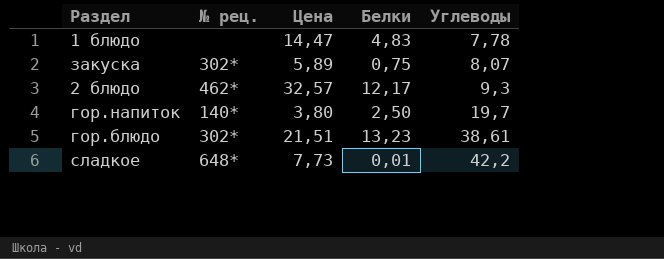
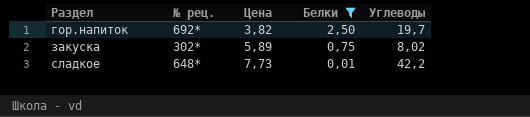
filter: none -> Белки <= 2,50
row order: Углеводы ascending -> Раздел ascending
гор.напиток | № рец.: 140* -> 692*
гор.напиток | Цена: 3,80 -> 3,82
закуска | Углеводы: 8,07 -> 8,02

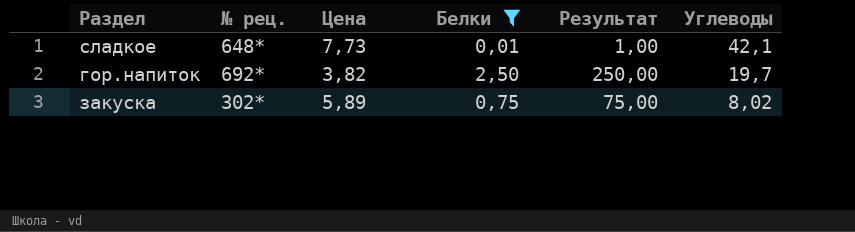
row order: Раздел ascending -> Углеводы descending
column Результат | formula: none -> [Белки] * 100
сладкое | Углеводы: 42,2 -> 42,1

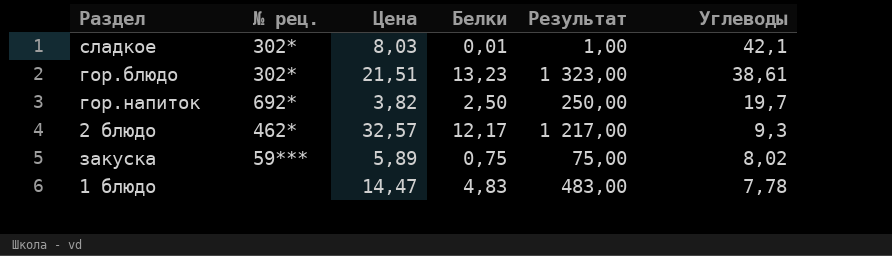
filter: Белки <= 2,50 -> none
сладкое | № рец.: 648* -> 302*
сладкое | Цена: 7,73 -> 8,03
закуска | № рец.: 302* -> 59***

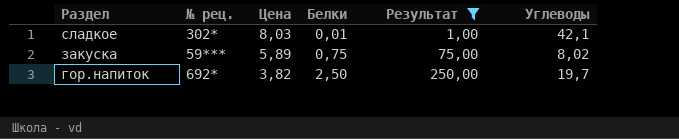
filter: none -> Результат <= 250,00
row order: Углеводы descending -> Раздел descending

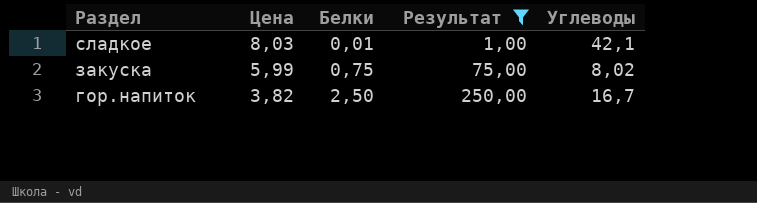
column № рец. | position: 2 -> none
закуска | Цена: 5,89 -> 5,99
гор.напиток | Углеводы: 19,7 -> 16,7

